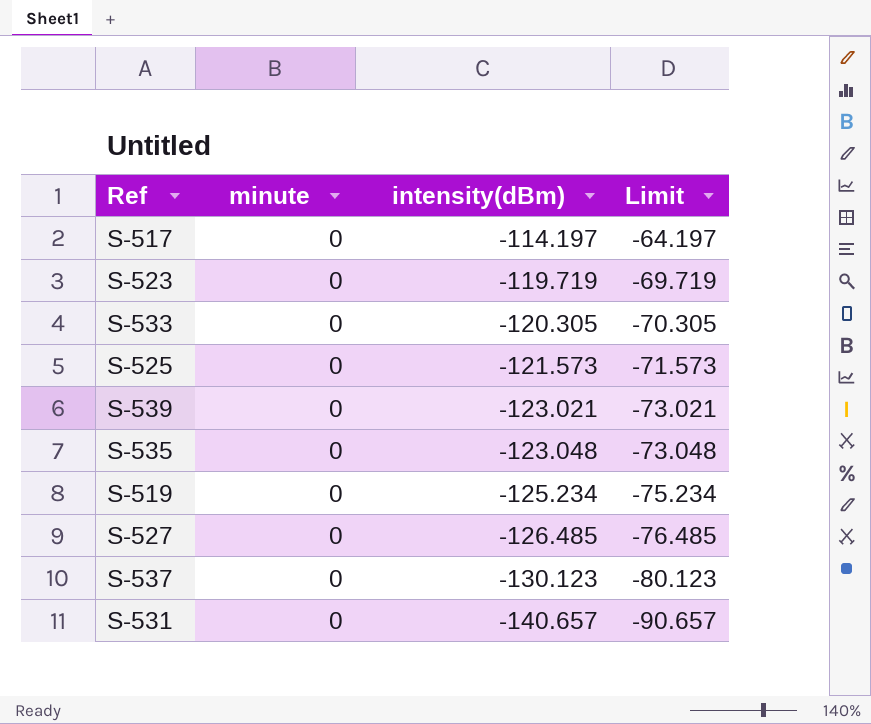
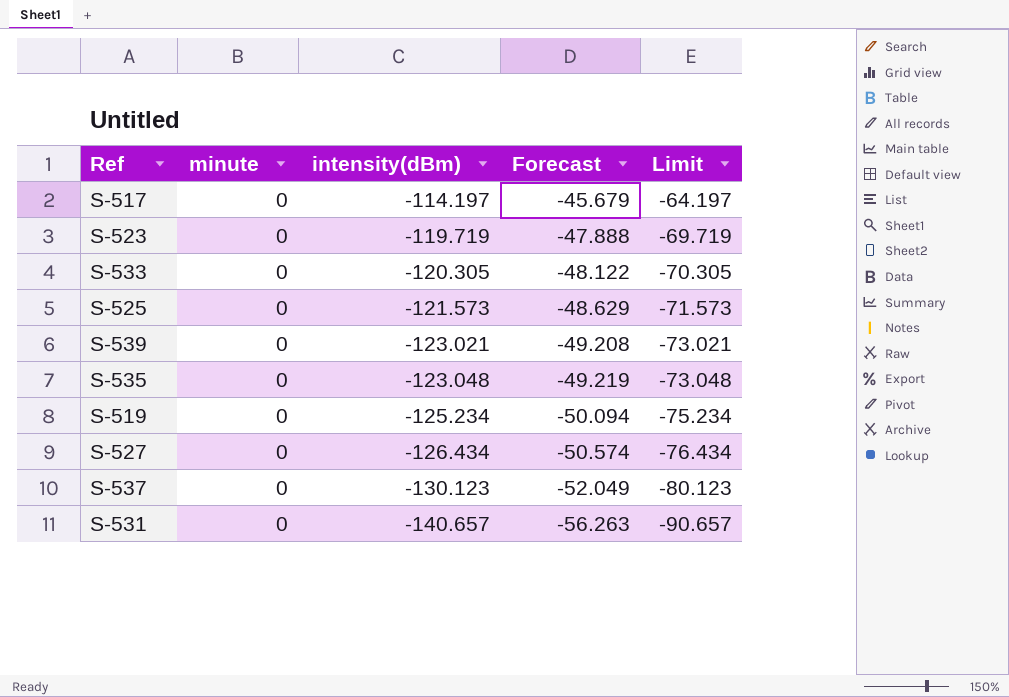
column Forecast | formula: none -> [intensity(dBm)] * 0.4
S-527 | intensity(dBm): -126.485 -> -126.434
S-527 | Limit: -76.485 -> -76.434

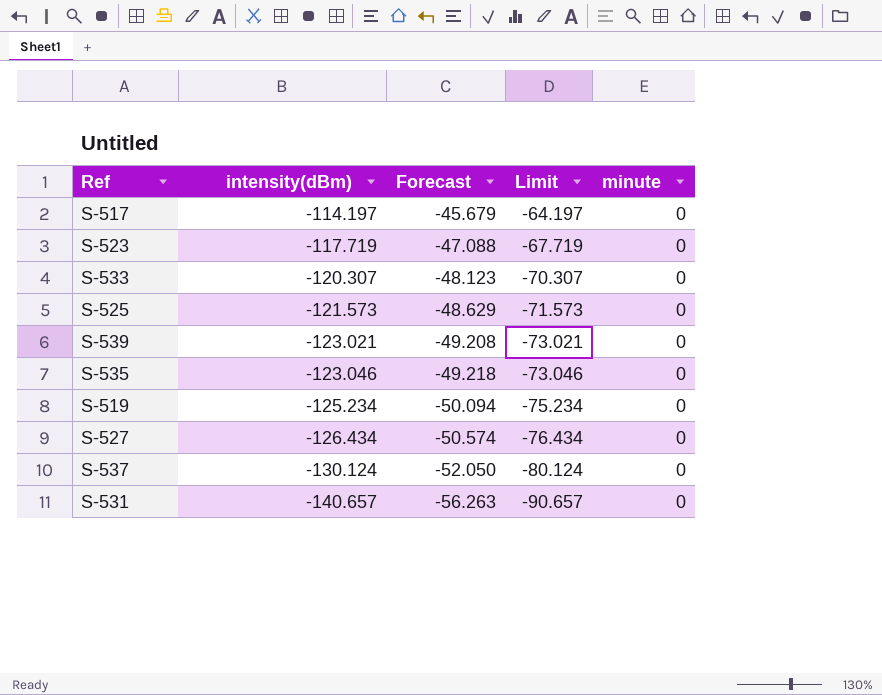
column minute | position: 2 -> 5
S-523 | intensity(dBm): -119.719 -> -117.719
S-523 | Forecast: -47.888 -> -47.088
S-523 | Limit: -69.719 -> -67.719
S-533 | intensity(dBm): -120.305 -> -120.307
S-533 | Forecast: -48.122 -> -48.123
S-533 | Limit: -70.305 -> -70.307
S-535 | intensity(dBm): -123.048 -> -123.046
S-535 | Forecast: -49.219 -> -49.218
S-535 | Limit: -73.048 -> -73.046
S-537 | intensity(dBm): -130.123 -> -130.124
S-537 | Forecast: -52.049 -> -52.050
S-537 | Limit: -80.123 -> -80.124

